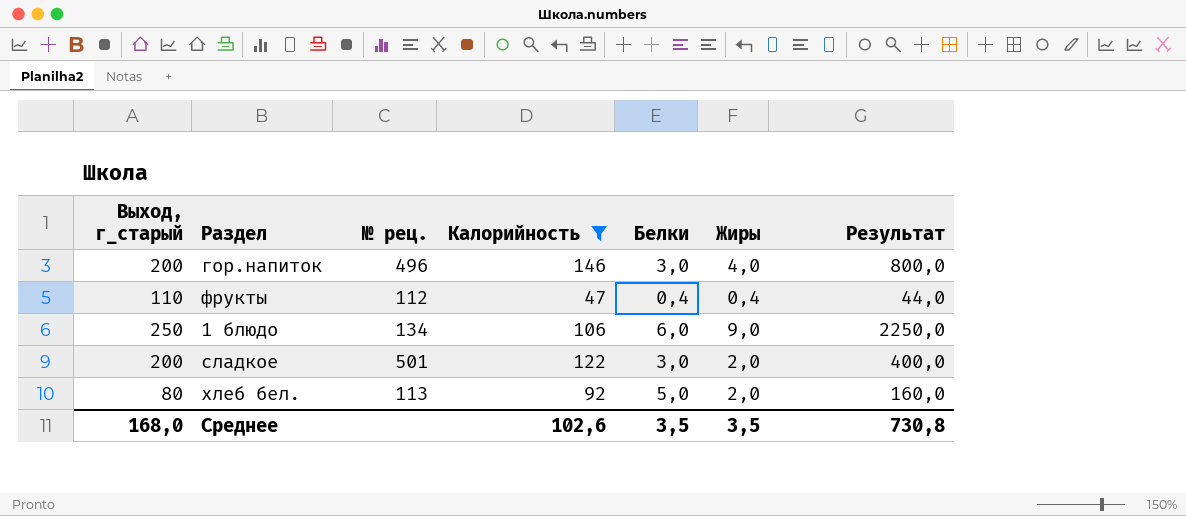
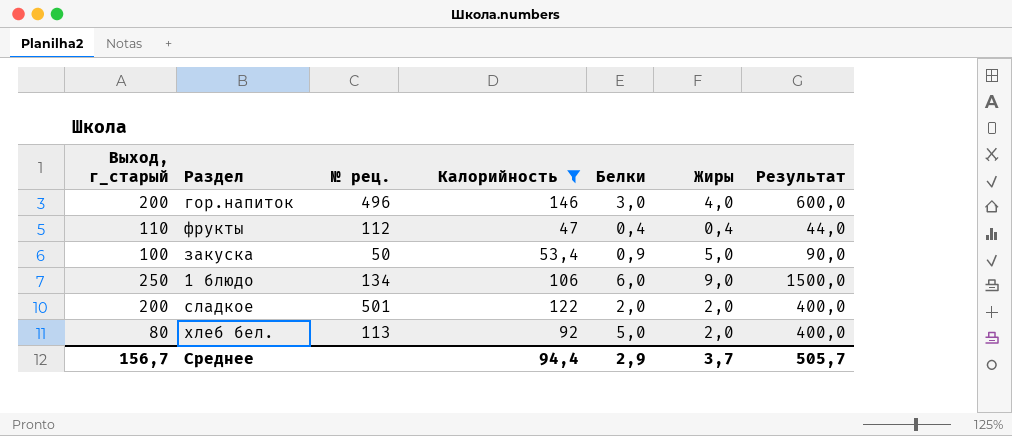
column Результат | formula: [Выход, г_старый] * [Жиры] -> [Выход, г_старый] * [Белки]
row закуска: none -> 100 | 50 | 53,4 | 0,9 | 5,0 | 90,0
сладкое | Белки: 3,0 -> 2,0
Среднее | Выход, г_старый: 168,0 -> 156,7
Среднее | Калорийность: 102,6 -> 94,4
Среднее | Белки: 3,5 -> 2,9
Среднее | Жиры: 3,5 -> 3,7
Среднее | Результат: 730,8 -> 505,7

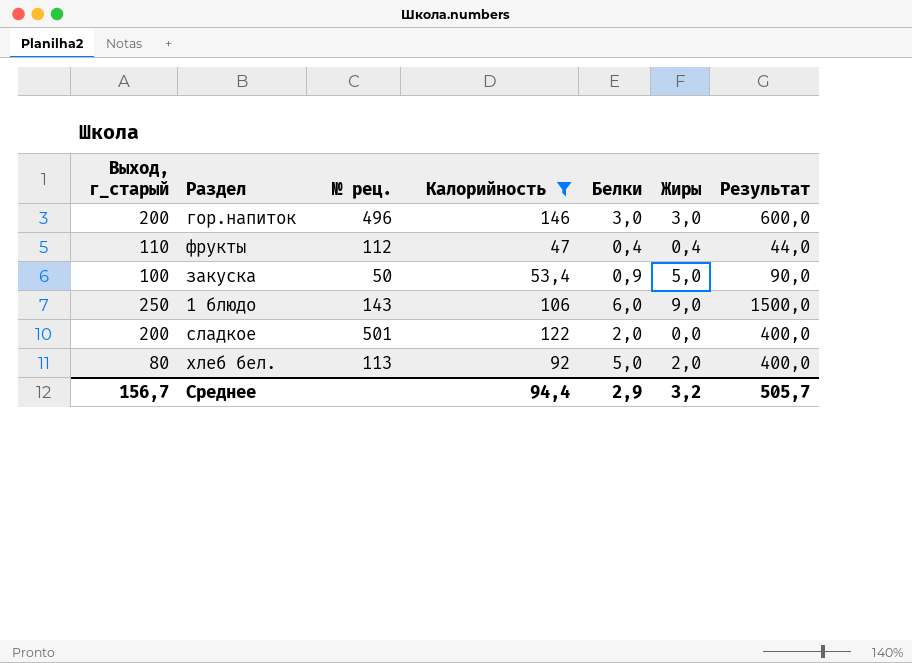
гор.напиток | Жиры: 4,0 -> 3,0
1 блюдо | № рец.: 134 -> 143
сладкое | Жиры: 2,0 -> 0,0
Среднее | Жиры: 3,7 -> 3,2

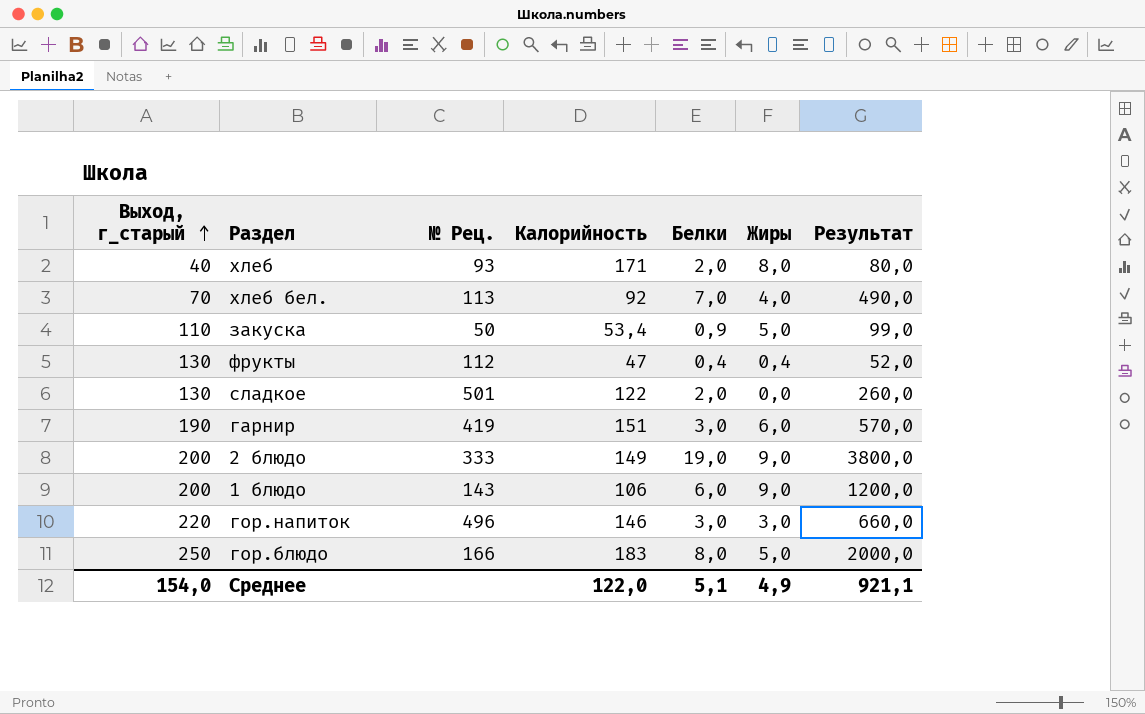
filter: Калорийность <= 146 -> none
row order: none -> Выход, г_старый ascending
column name: № рец. -> № Рец.
хлеб бел. | Выход, г_старый: 80 -> 70
хлеб бел. | Белки: 5,0 -> 7,0
хлеб бел. | Жиры: 2,0 -> 4,0
хлеб бел. | Результат: 400,0 -> 490,0
закуска | Выход, г_старый: 100 -> 110
закуска | Результат: 90,0 -> 99,0
фрукты | Выход, г_старый: 110 -> 130
фрукты | Результат: 44,0 -> 52,0
сладкое | Выход, г_старый: 200 -> 130
сладкое | Результат: 400,0 -> 260,0
1 блюдо | Выход, г_старый: 250 -> 200
1 блюдо | Результат: 1500,0 -> 1200,0
гор.напиток | Выход, г_старый: 200 -> 220
гор.напиток | Результат: 600,0 -> 660,0
Среднее | Выход, г_старый: 156,7 -> 154,0
Среднее | Калорийность: 94,4 -> 122,0
Среднее | Белки: 2,9 -> 5,1
Среднее | Жиры: 3,2 -> 4,9
Среднее | Результат: 505,7 -> 921,1

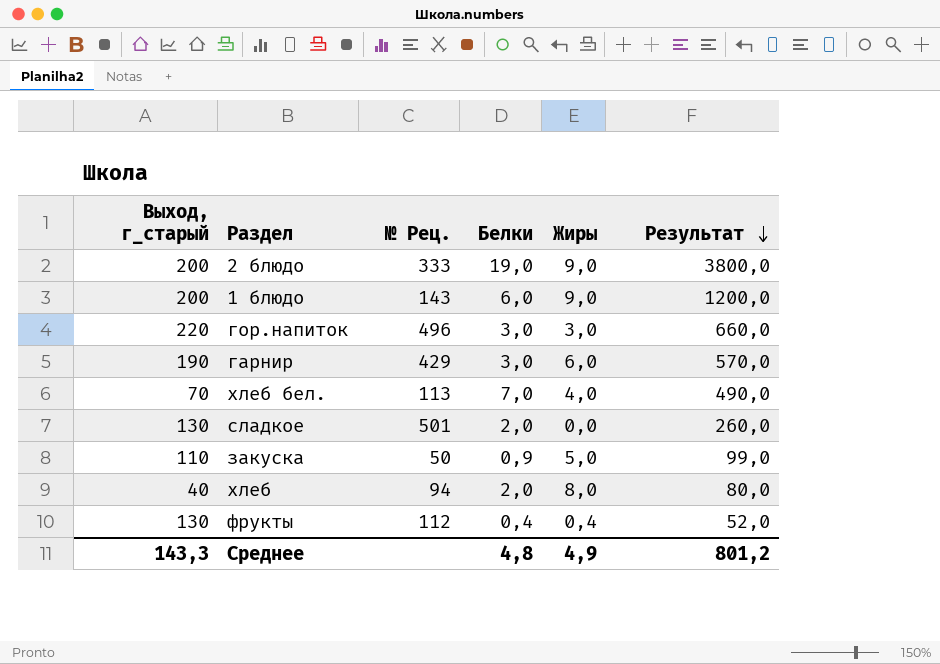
row order: Выход, г_старый ascending -> Результат descending
column Калорийность | position: 4 -> none
row гор.блюдо: 250 | 166 | 183 | 8,0 | 5,0 | 2000,0 -> none
гарнир | № Рец.: 419 -> 429
хлеб | № Рец.: 93 -> 94
Среднее | Выход, г_старый: 154,0 -> 143,3
Среднее | Белки: 5,1 -> 4,8
Среднее | Результат: 921,1 -> 801,2

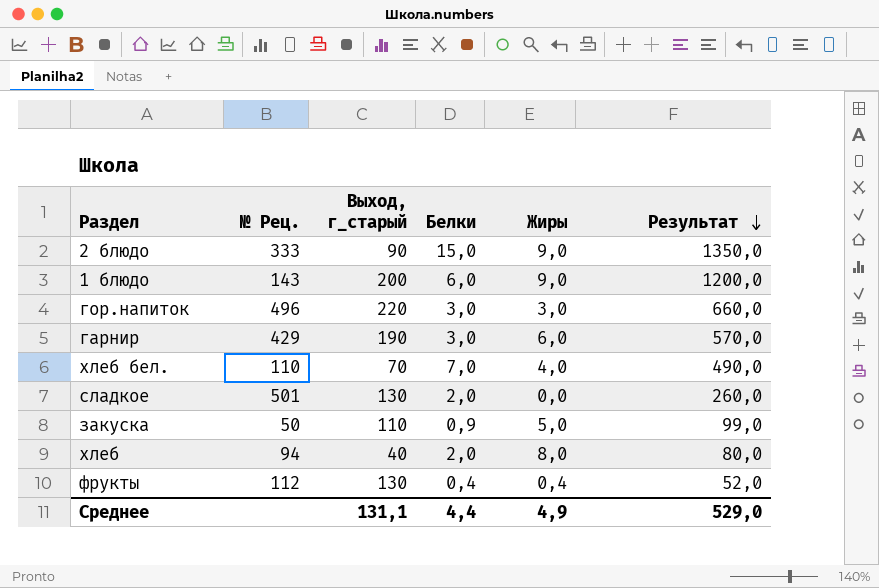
column Выход, г_старый | position: 1 -> 3
2 блюдо | Выход, г_старый: 200 -> 90
2 блюдо | Белки: 19,0 -> 15,0
2 блюдо | Результат: 3800,0 -> 1350,0
хлеб бел. | № Рец.: 113 -> 110
Среднее | Выход, г_старый: 143,3 -> 131,1
Среднее | Белки: 4,8 -> 4,4
Среднее | Результат: 801,2 -> 529,0

